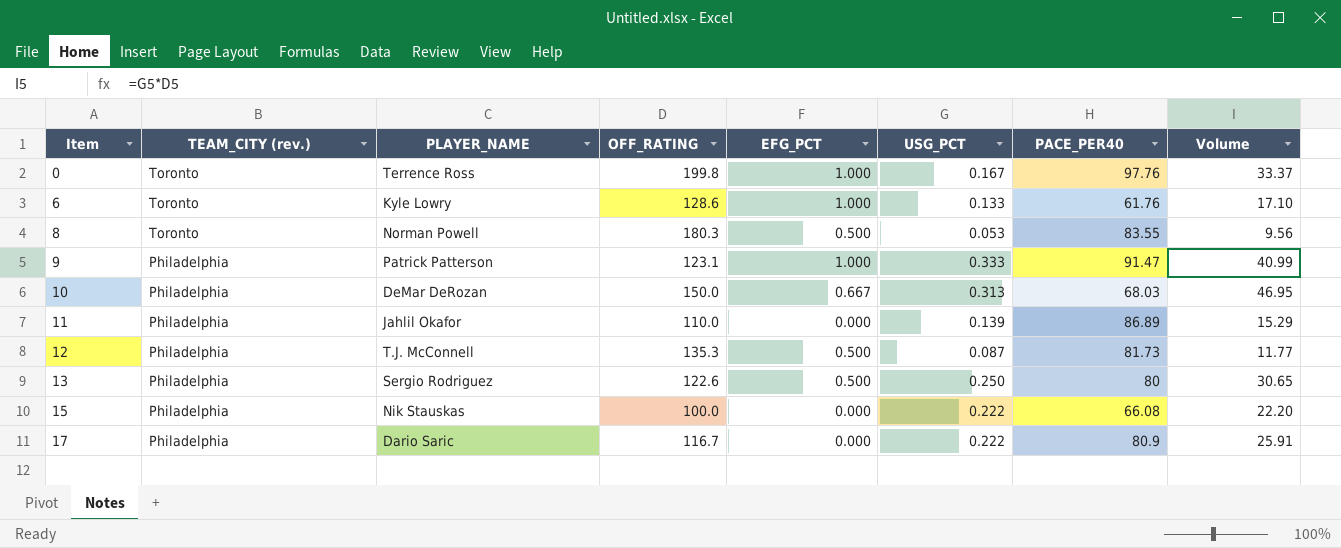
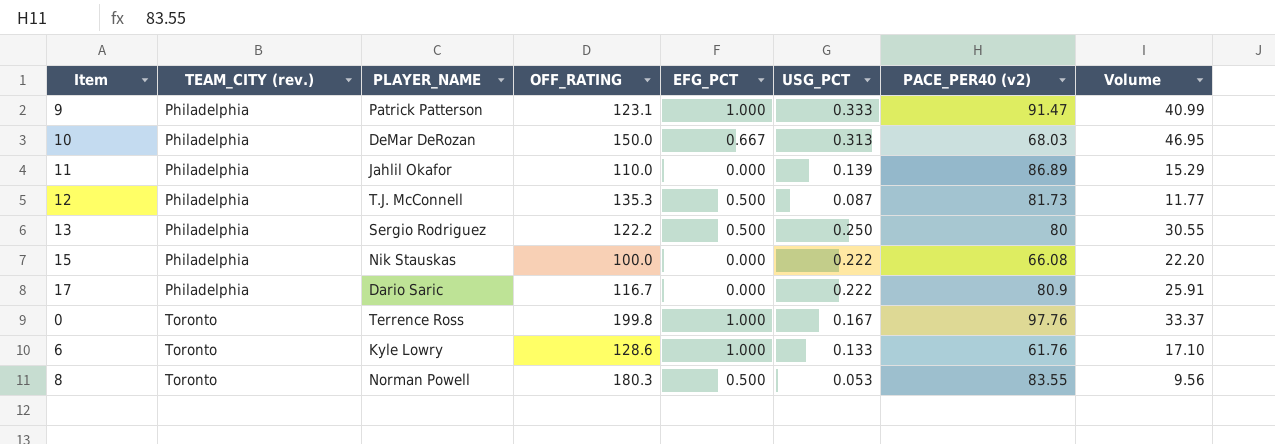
row order: Item ascending -> TEAM_CITY (rev.) ascending
column name: PACE_PER40 -> PACE_PER40 (v2)
13 | OFF_RATING: 122.6 -> 122.2
13 | Volume: 30.65 -> 30.55

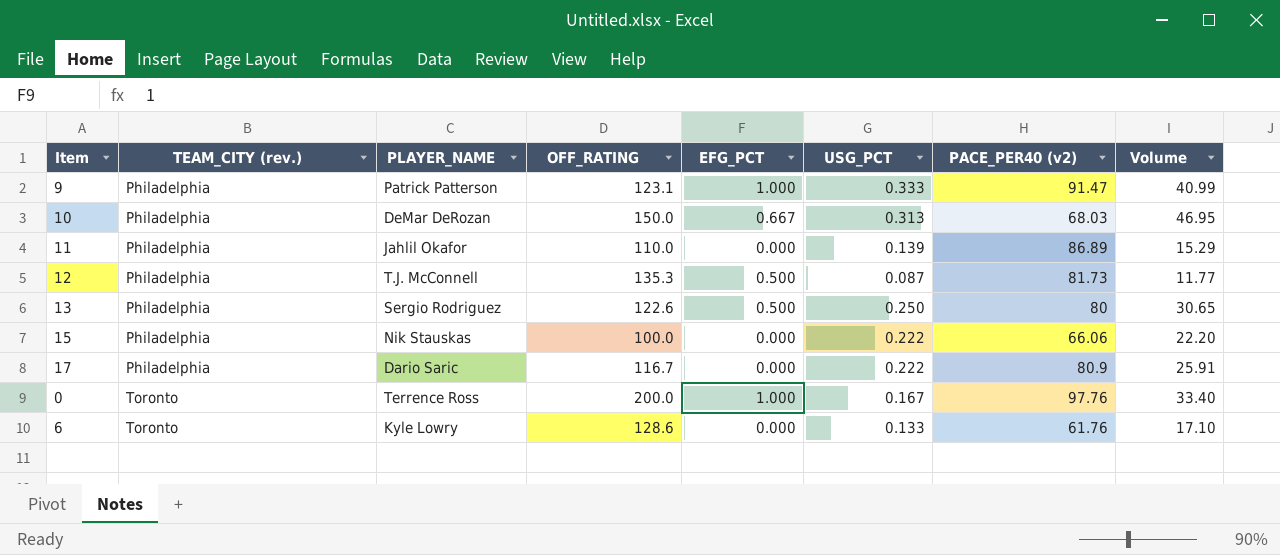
row 8: Toronto | Norman Powell | 180.3 | 0.500 | 0.053 | 83.55 | 9.56 -> none
13 | OFF_RATING: 122.2 -> 122.6
13 | Volume: 30.55 -> 30.65
15 | PACE_PER40 (v2): 66.08 -> 66.06
0 | OFF_RATING: 199.8 -> 200.0
0 | Volume: 33.37 -> 33.40
6 | EFG_PCT: 1.000 -> 0.000

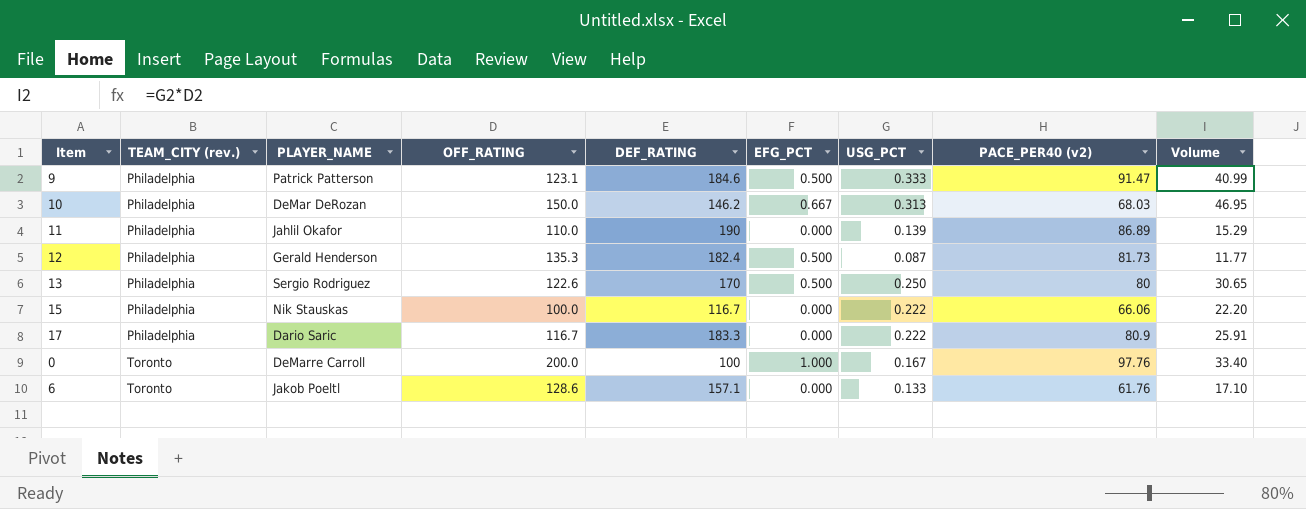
column DEF_RATING | position: none -> 5
9 | EFG_PCT: 1.000 -> 0.500
12 | PLAYER_NAME: T.J. McConnell -> Gerald Henderson
0 | PLAYER_NAME: Terrence Ross -> DeMarre Carroll
6 | PLAYER_NAME: Kyle Lowry -> Jakob Poeltl

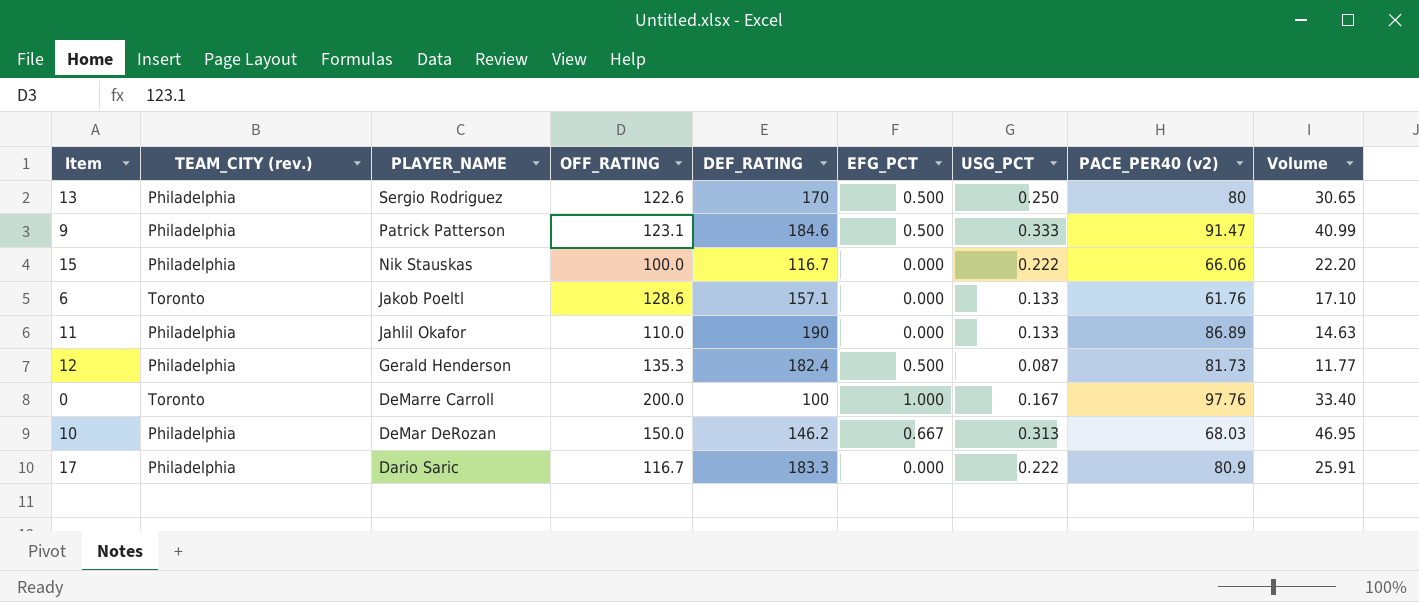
row order: TEAM_CITY (rev.) ascending -> PLAYER_NAME descending
11 | USG_PCT: 0.139 -> 0.133
11 | Volume: 15.29 -> 14.63

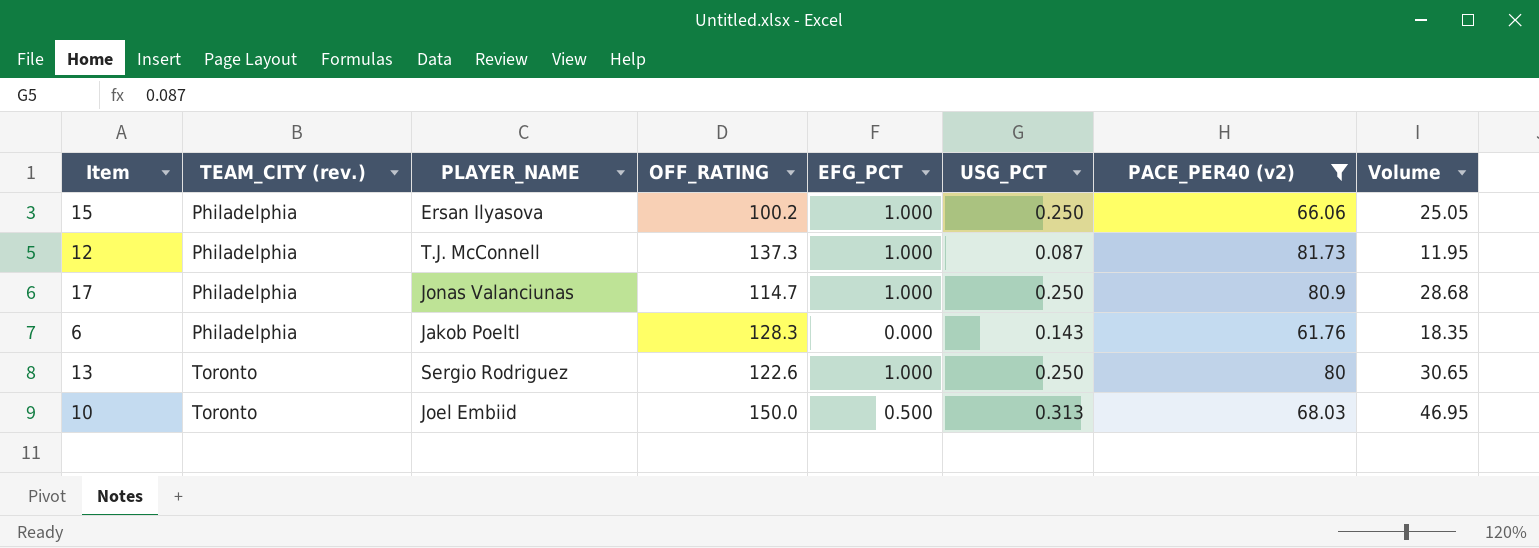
filter: none -> PACE_PER40 (v2) <= 81.73
row order: PLAYER_NAME descending -> TEAM_CITY (rev.) ascending
column DEF_RATING | position: 5 -> none
15 | PLAYER_NAME: Nik Stauskas -> Ersan Ilyasova
15 | OFF_RATING: 100.0 -> 100.2
15 | EFG_PCT: 0.000 -> 1.000
15 | USG_PCT: 0.222 -> 0.250
15 | Volume: 22.20 -> 25.05
12 | PLAYER_NAME: Gerald Henderson -> T.J. McConnell
12 | OFF_RATING: 135.3 -> 137.3
12 | EFG_PCT: 0.500 -> 1.000
12 | Volume: 11.77 -> 11.95
17 | PLAYER_NAME: Dario Saric -> Jonas Valanciunas
17 | OFF_RATING: 116.7 -> 114.7
17 | EFG_PCT: 0.000 -> 1.000
17 | USG_PCT: 0.222 -> 0.250
17 | Volume: 25.91 -> 28.68
6 | TEAM_CITY (rev.): Toronto -> Philadelphia
6 | OFF_RATING: 128.6 -> 128.3
6 | USG_PCT: 0.133 -> 0.143
6 | Volume: 17.10 -> 18.35
13 | TEAM_CITY (rev.): Philadelphia -> Toronto
13 | EFG_PCT: 0.500 -> 1.000
10 | TEAM_CITY (rev.): Philadelphia -> Toronto
10 | PLAYER_NAME: DeMar DeRozan -> Joel Embiid
10 | EFG_PCT: 0.667 -> 0.500

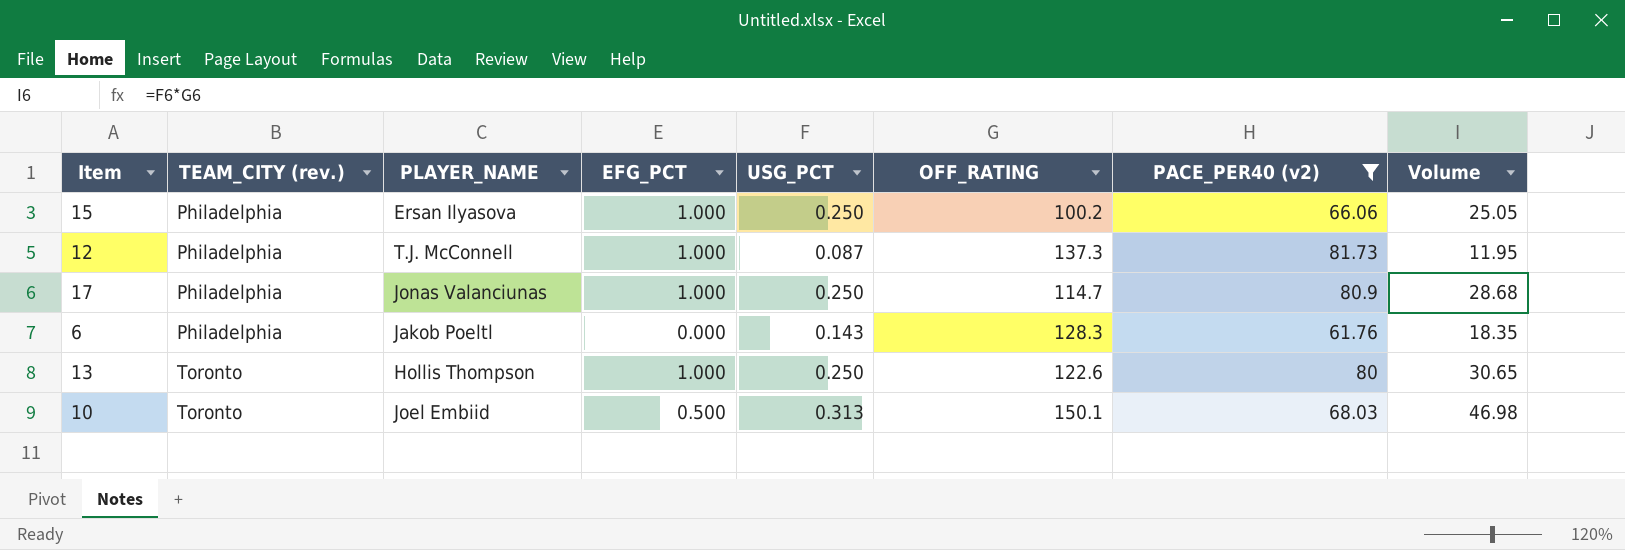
column OFF_RATING | position: 4 -> 6
13 | PLAYER_NAME: Sergio Rodriguez -> Hollis Thompson
10 | OFF_RATING: 150.0 -> 150.1
10 | Volume: 46.95 -> 46.98

